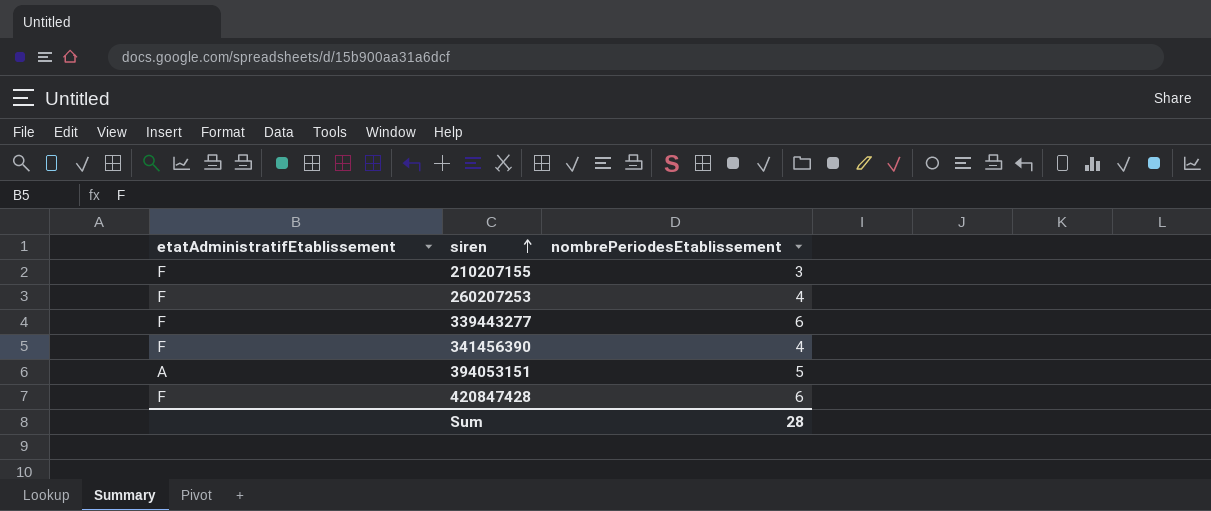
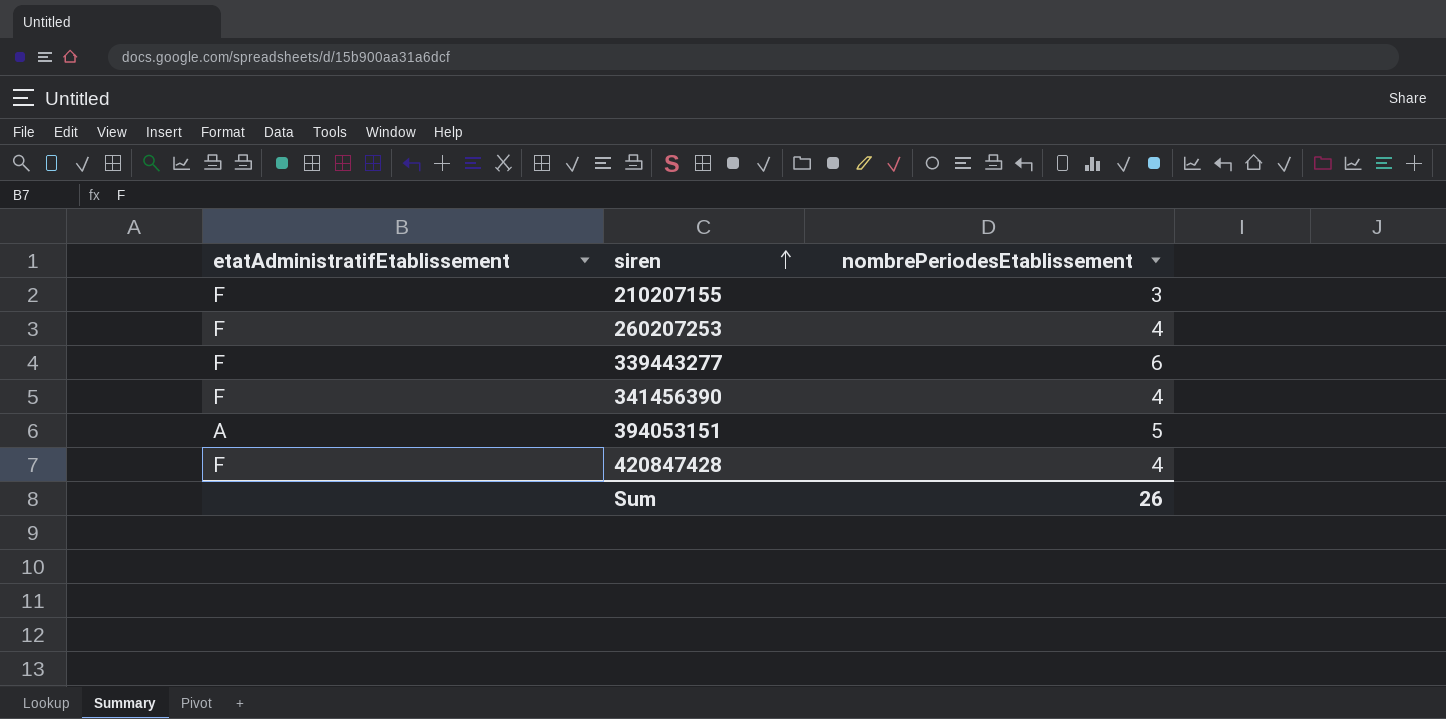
420847428 | nombrePeriodesEtablissement: 6 -> 4
Sum | nombrePeriodesEtablissement: 28 -> 26

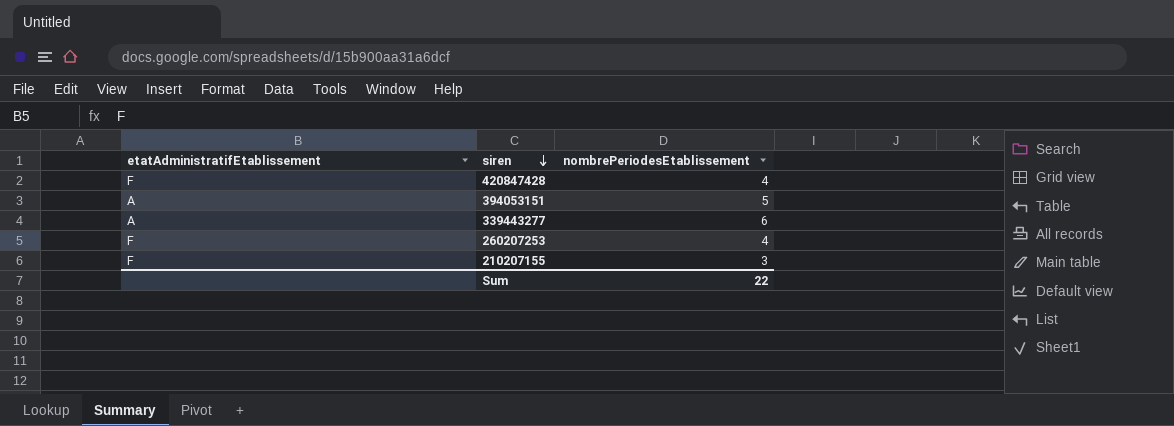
row order: siren ascending -> siren descending
row 341456390: F | 4 -> none
339443277 | etatAdministratifEtablissement: F -> A
Sum | nombrePeriodesEtablissement: 26 -> 22

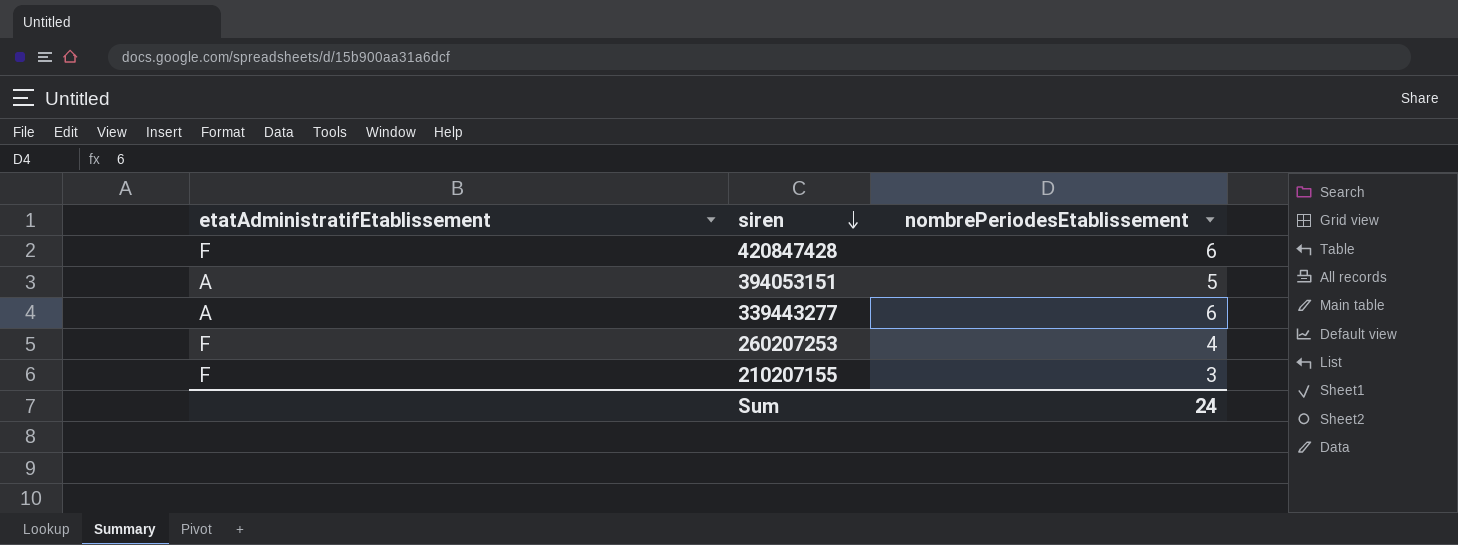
420847428 | nombrePeriodesEtablissement: 4 -> 6
Sum | nombrePeriodesEtablissement: 22 -> 24

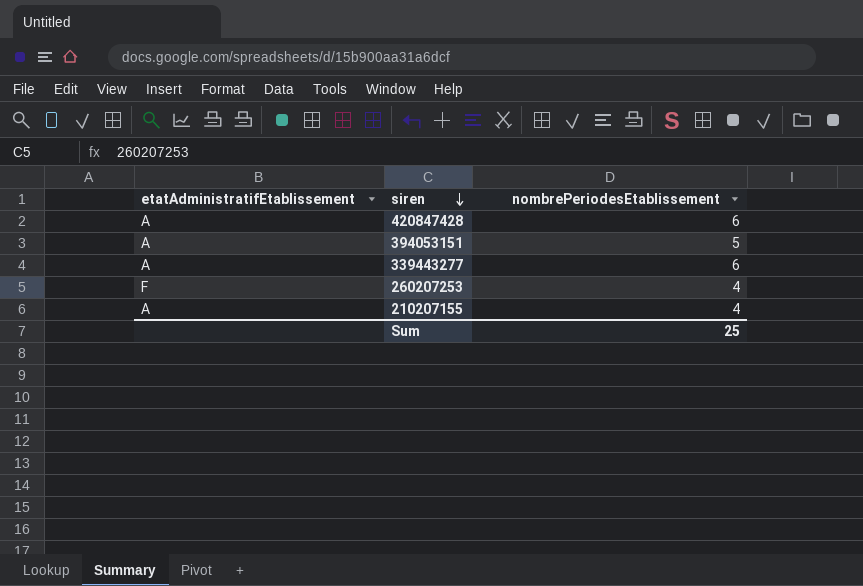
420847428 | etatAdministratifEtablissement: F -> A
210207155 | etatAdministratifEtablissement: F -> A
210207155 | nombrePeriodesEtablissement: 3 -> 4
Sum | nombrePeriodesEtablissement: 24 -> 25

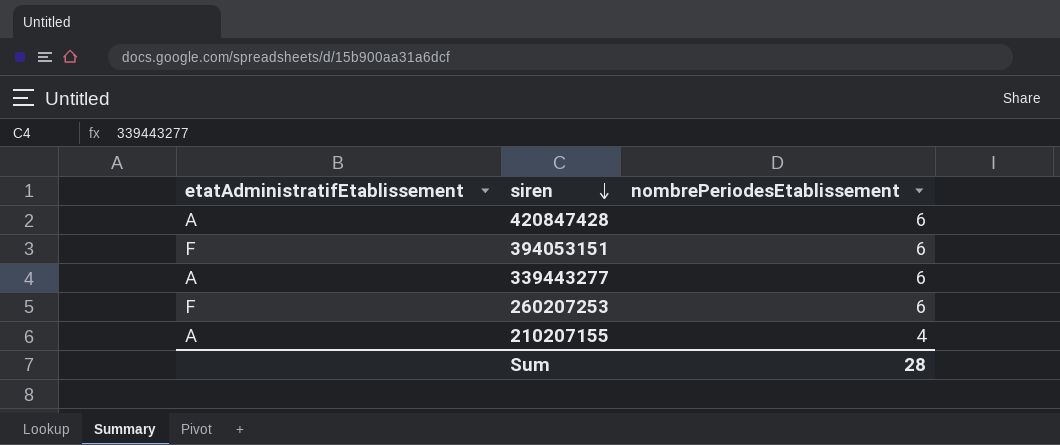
394053151 | etatAdministratifEtablissement: A -> F
394053151 | nombrePeriodesEtablissement: 5 -> 6
260207253 | nombrePeriodesEtablissement: 4 -> 6
Sum | nombrePeriodesEtablissement: 25 -> 28

